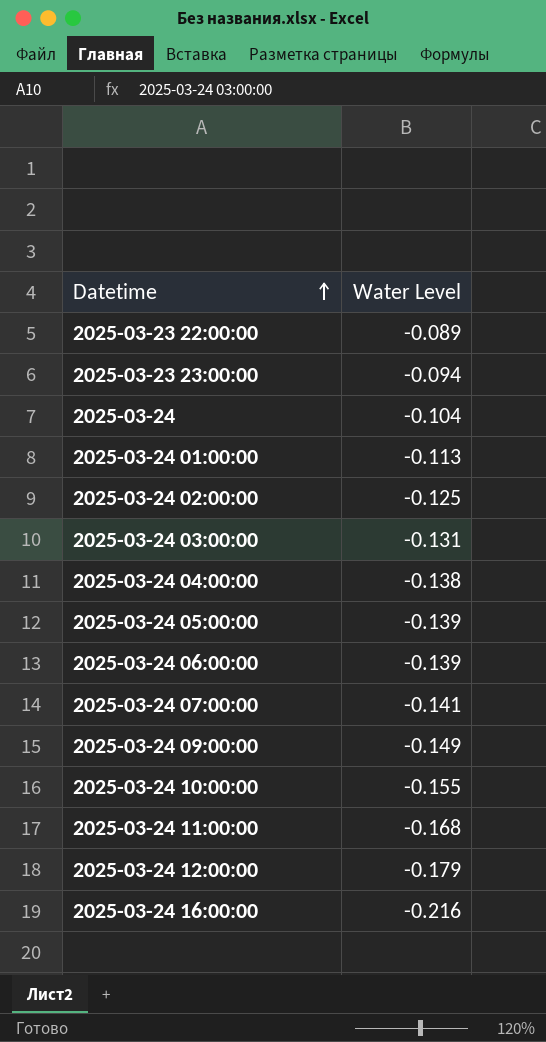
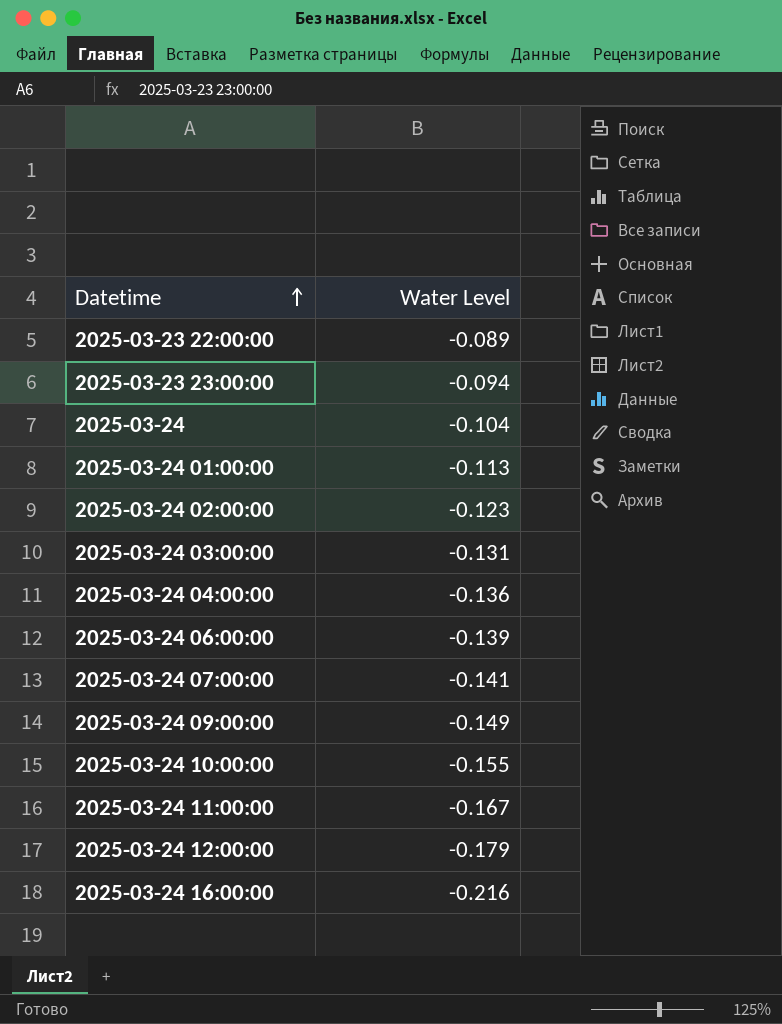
row 2025-03-24 05:00:00: -0.139 -> none
2025-03-24 02:00:00 | Water Level: -0.125 -> -0.123
2025-03-24 04:00:00 | Water Level: -0.138 -> -0.136
2025-03-24 11:00:00 | Water Level: -0.168 -> -0.167

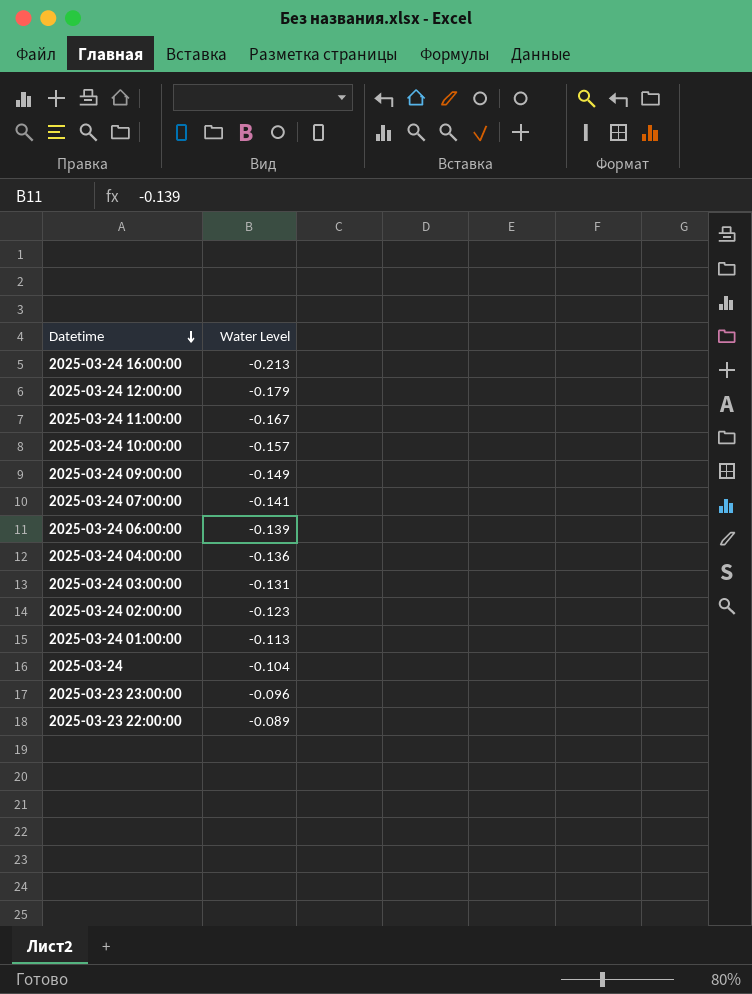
row order: Datetime ascending -> Datetime descending
2025-03-24 16:00:00 | Water Level: -0.216 -> -0.213
2025-03-24 10:00:00 | Water Level: -0.155 -> -0.157
2025-03-23 23:00:00 | Water Level: -0.094 -> -0.096

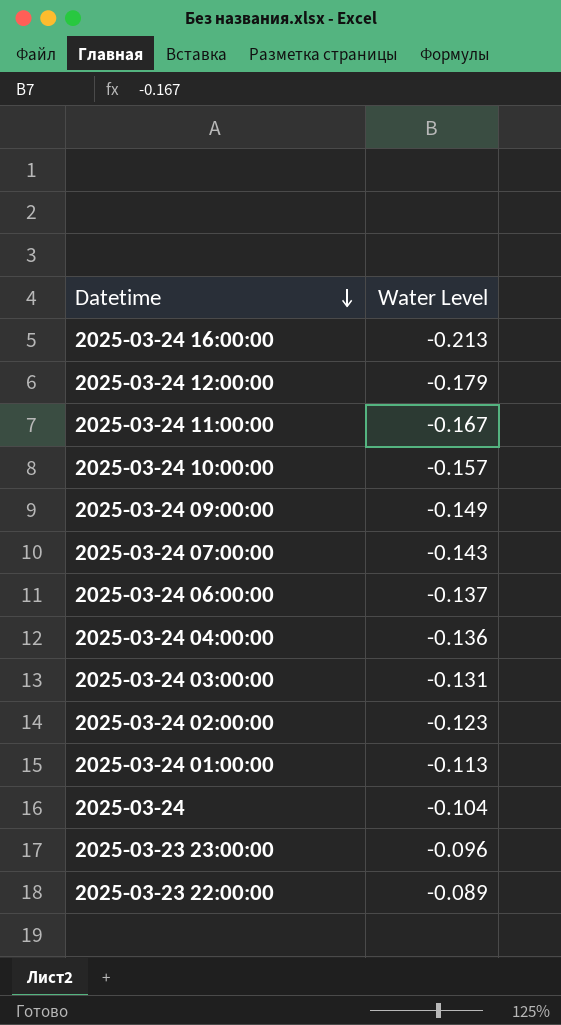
2025-03-24 07:00:00 | Water Level: -0.141 -> -0.143
2025-03-24 06:00:00 | Water Level: -0.139 -> -0.137

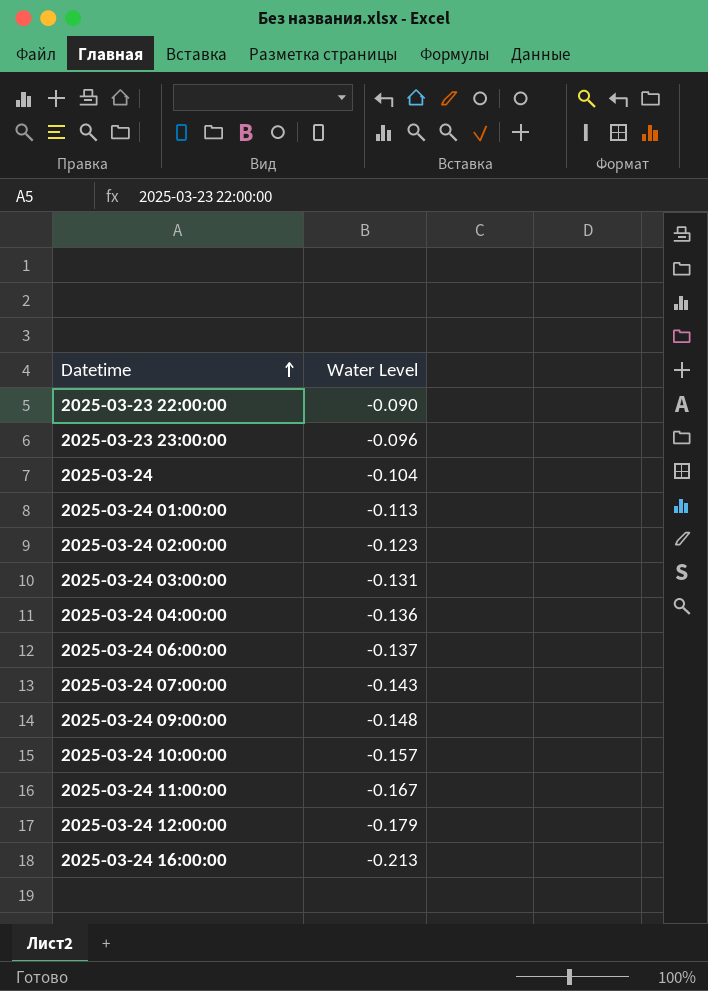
row order: Datetime descending -> Datetime ascending
2025-03-23 22:00:00 | Water Level: -0.089 -> -0.090
2025-03-24 09:00:00 | Water Level: -0.149 -> -0.148

